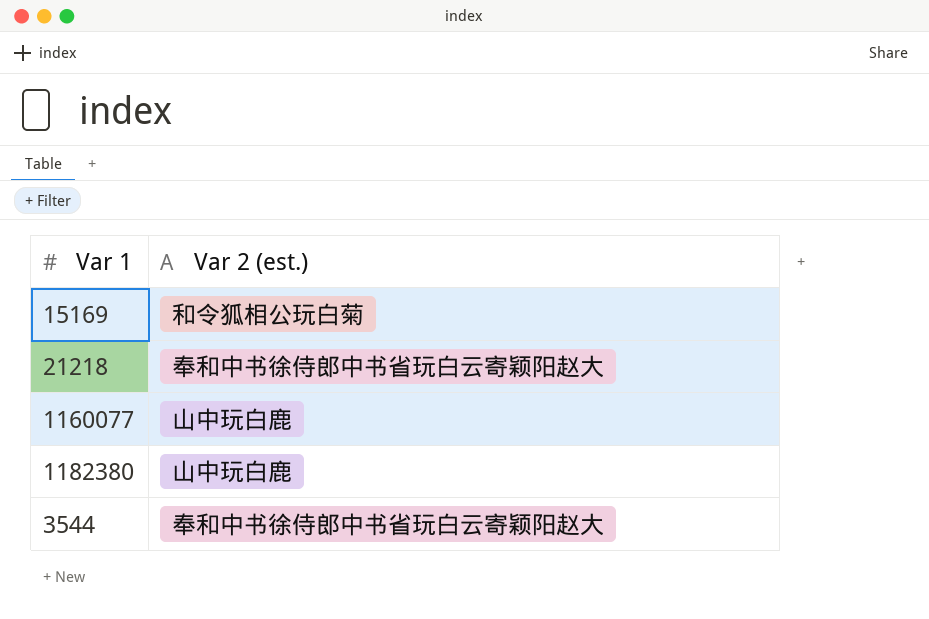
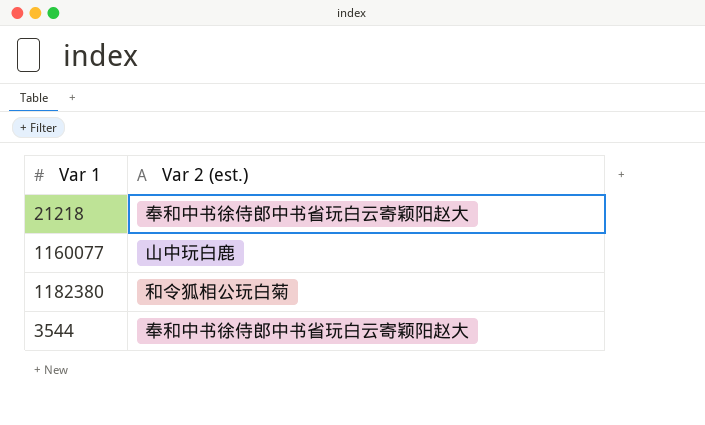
row 15169: 和令狐相公玩白菊 -> none
1182380 | Var 2 (est.): 山中玩白鹿 -> 和令狐相公玩白菊

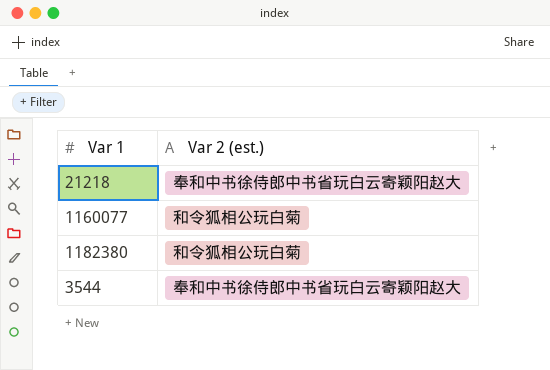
1160077 | Var 2 (est.): 山中玩白鹿 -> 和令狐相公玩白菊

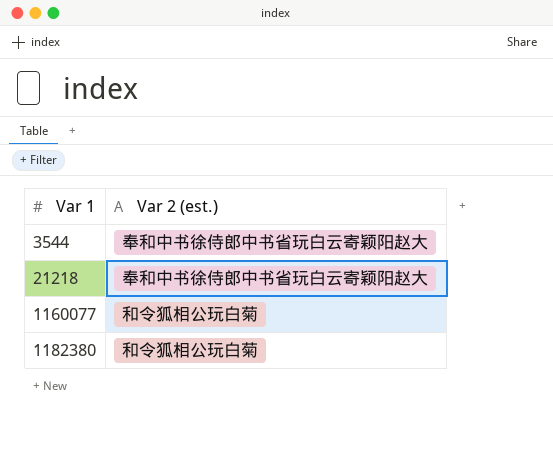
row order: none -> Var 1 ascending

